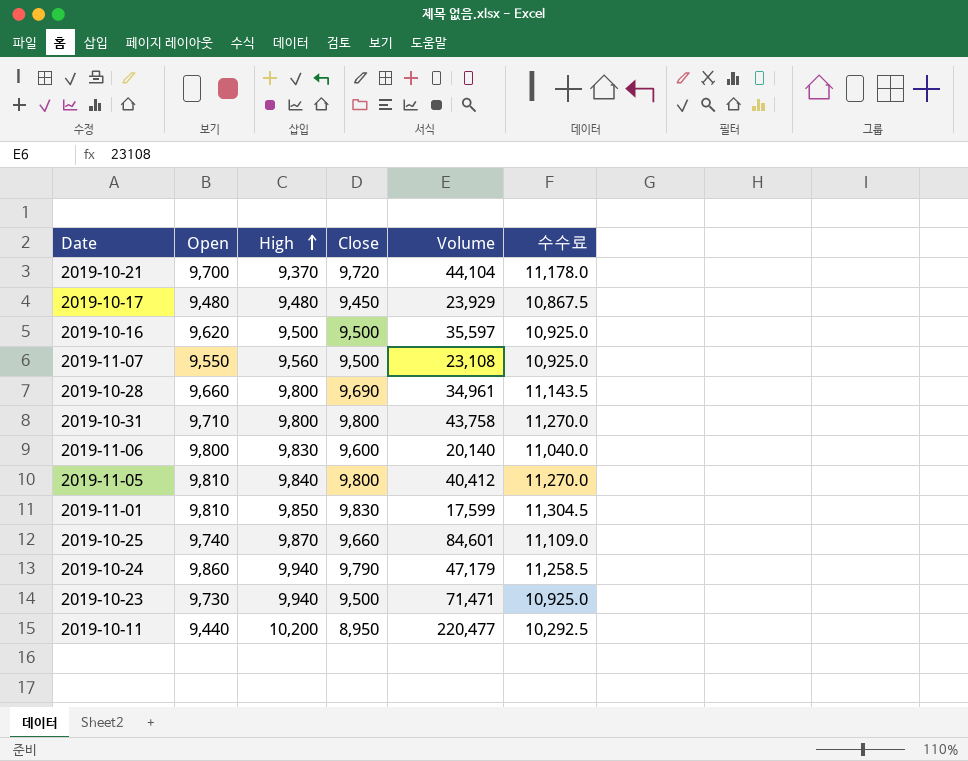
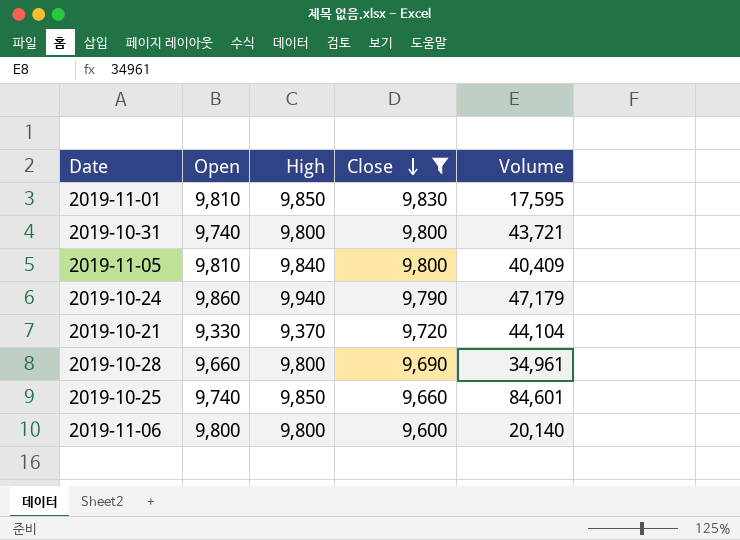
filter: none -> Close >= 9,600
row order: High ascending -> Close descending
column 수수료 | formula: [Close] * 1.15 -> none
2019-11-01 | Volume: 17,599 -> 17,595
2019-10-31 | Open: 9,710 -> 9,740
2019-10-31 | Volume: 43,758 -> 43,721
2019-11-05 | Volume: 40,412 -> 40,409
2019-10-21 | Open: 9,700 -> 9,330
2019-10-25 | High: 9,870 -> 9,850
2019-11-06 | High: 9,830 -> 9,800

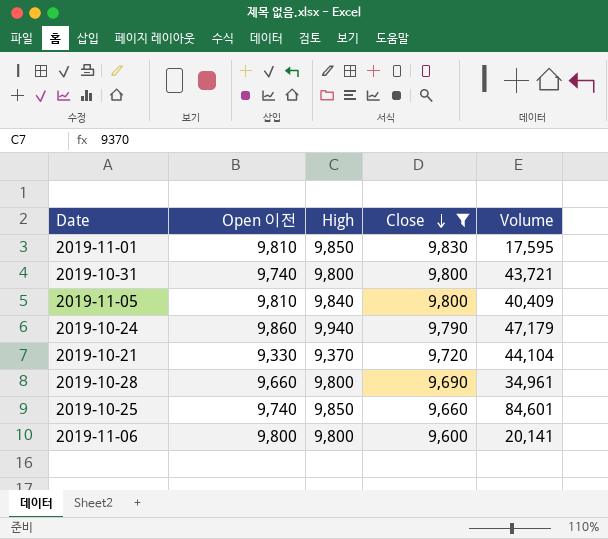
column name: Open -> Open 이전
2019-11-06 | Volume: 20,140 -> 20,141

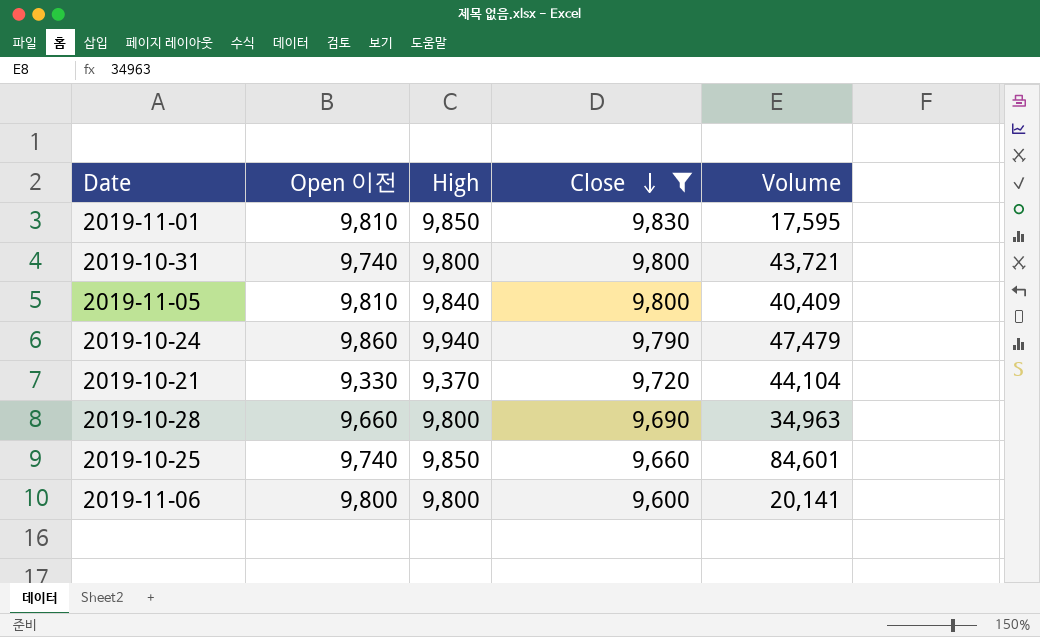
2019-10-24 | Volume: 47,179 -> 47,479
2019-10-28 | Volume: 34,961 -> 34,963

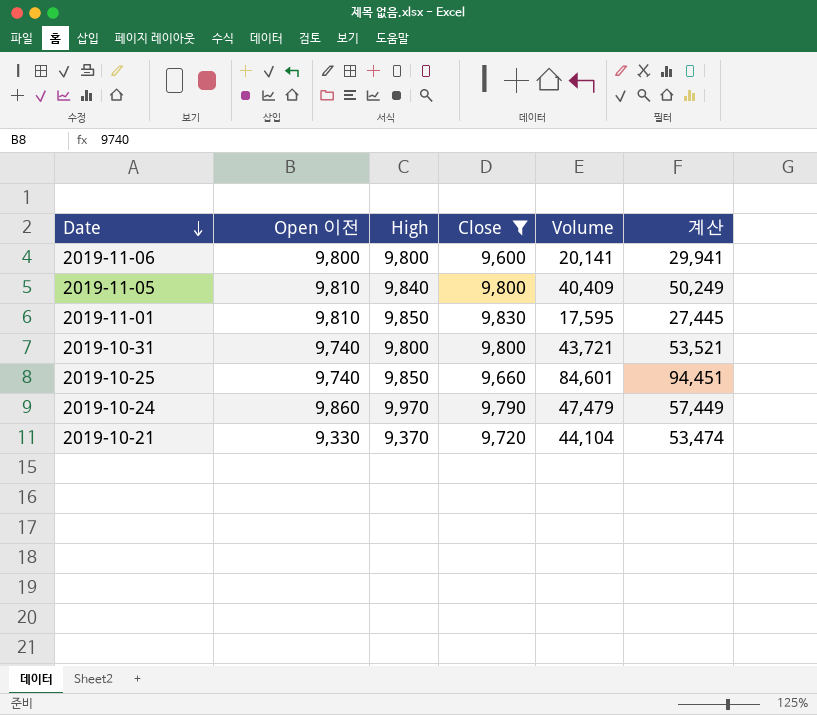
row order: Close descending -> Date descending
column 계산 | formula: none -> [High] + [Volume]
row 2019-10-28: 9,660 | 9,800 | 9,690 | 34,963 -> none
2019-10-24 | High: 9,940 -> 9,970

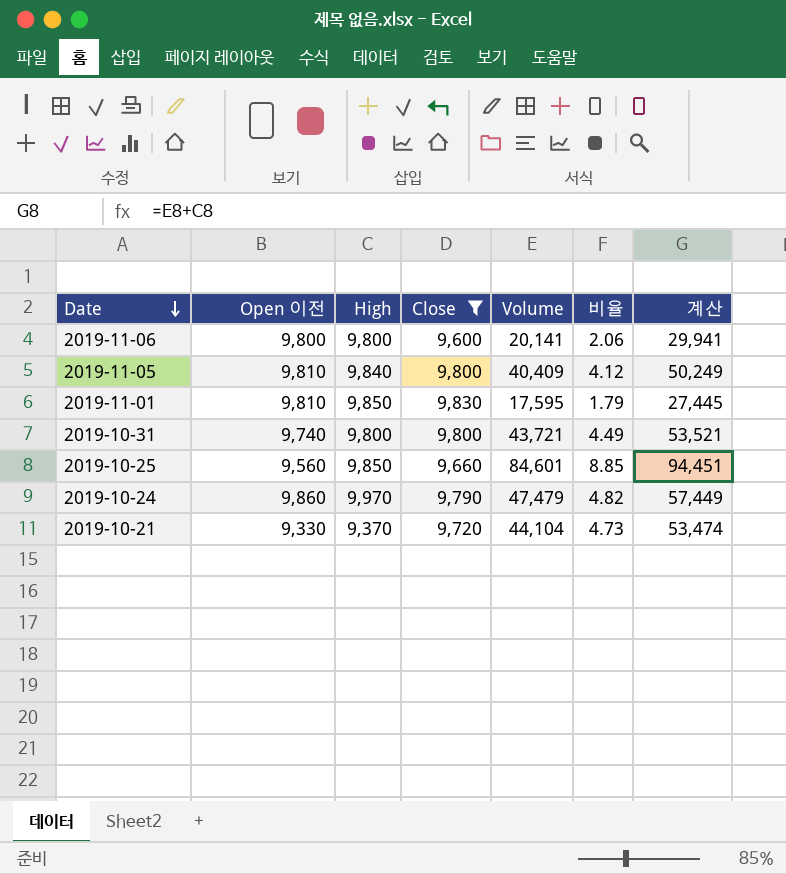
column 비율 | formula: none -> [Volume] / [Open 이전]
2019-10-25 | Open 이전: 9,740 -> 9,560

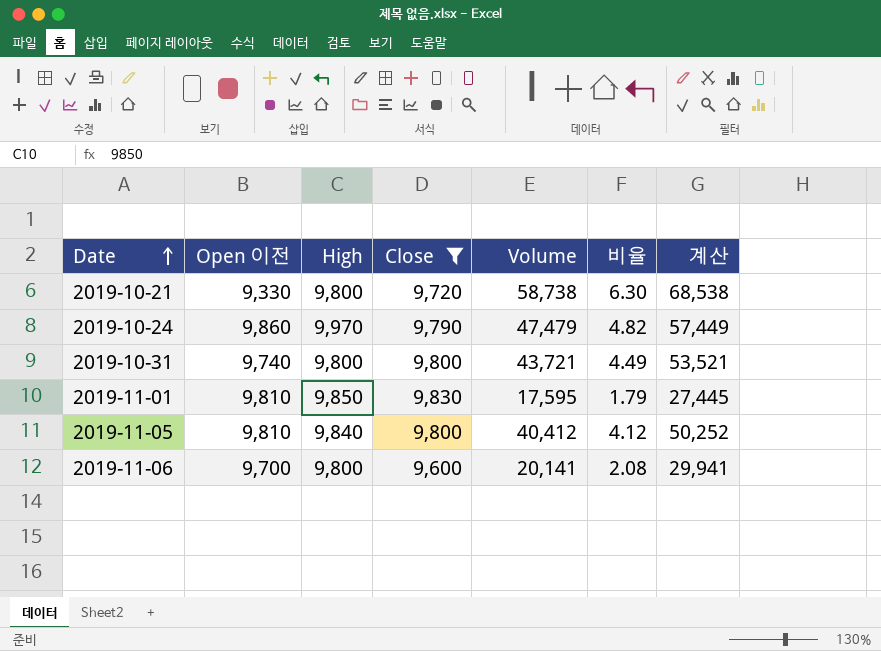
row order: Date descending -> Date ascending
row 2019-10-25: 9,560 | 9,850 | 9,660 | 84,601 | 8.85 | 94,451 -> none
2019-10-21 | High: 9,370 -> 9,800
2019-10-21 | Volume: 44,104 -> 58,738
2019-10-21 | 비율: 4.73 -> 6.30
2019-10-21 | 계산: 53,474 -> 68,538
2019-11-05 | Volume: 40,409 -> 40,412
2019-11-05 | 계산: 50,249 -> 50,252
2019-11-06 | Open 이전: 9,800 -> 9,700
2019-11-06 | 비율: 2.06 -> 2.08

